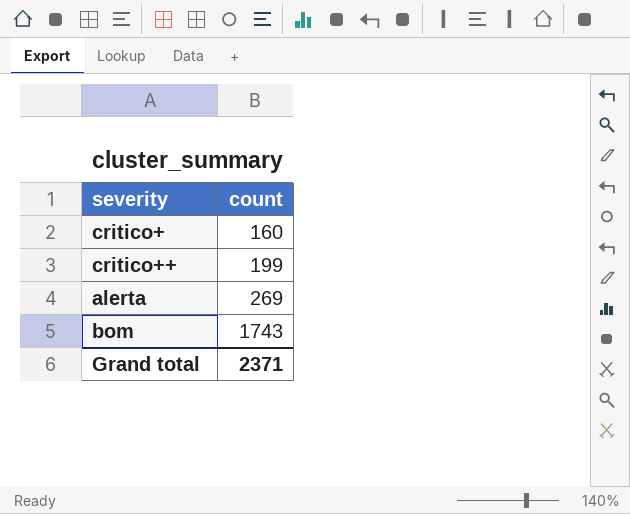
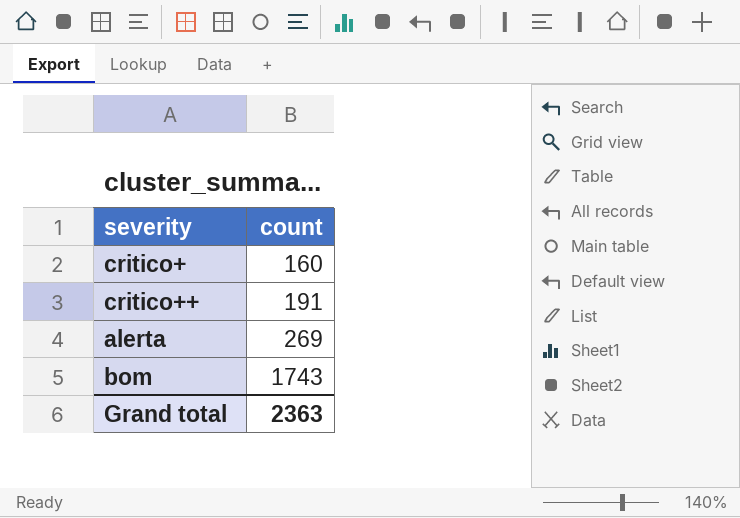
critico++ | count: 199 -> 191
Grand total | count: 2371 -> 2363

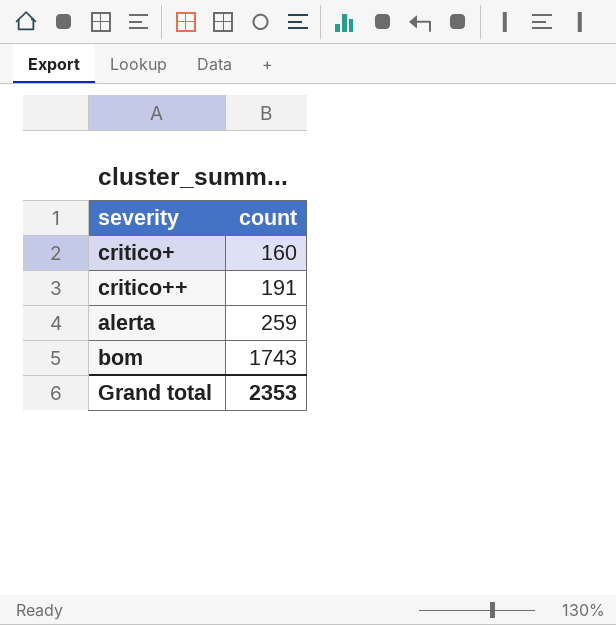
alerta | count: 269 -> 259
Grand total | count: 2363 -> 2353

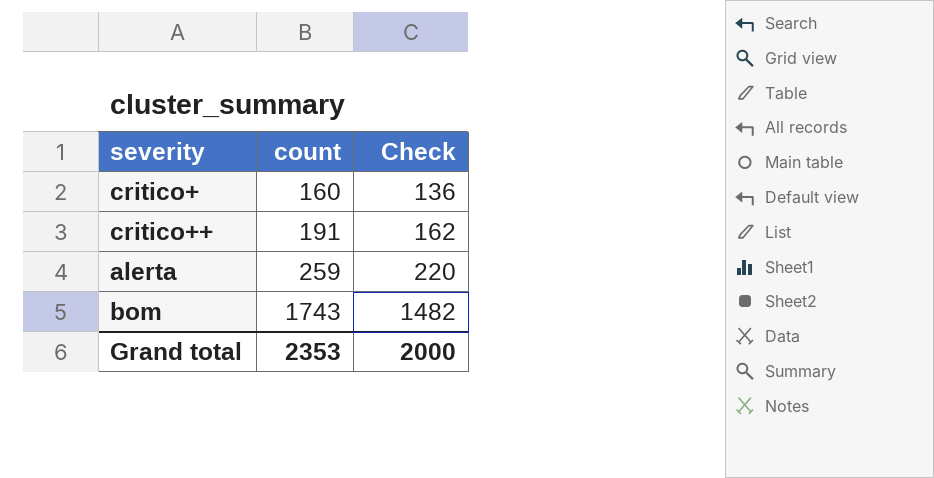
column Check | formula: none -> [count] * 0.85

